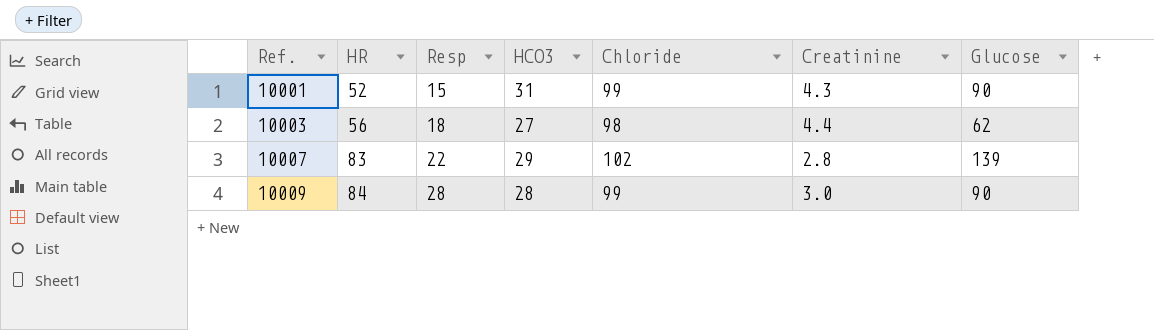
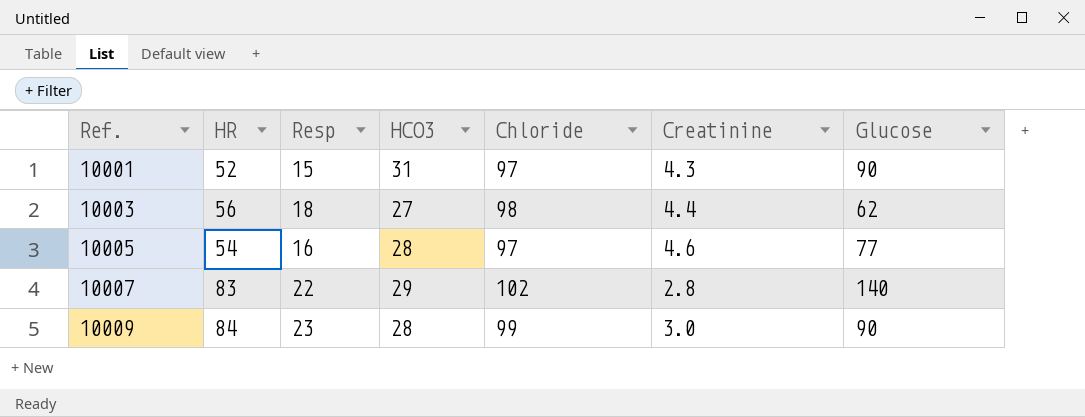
10001 | Chloride: 99 -> 97
row 10005: none -> 54 | 16 | 28 | 97 | 4.6 | 77
10007 | Glucose: 139 -> 140
10009 | Resp: 28 -> 23

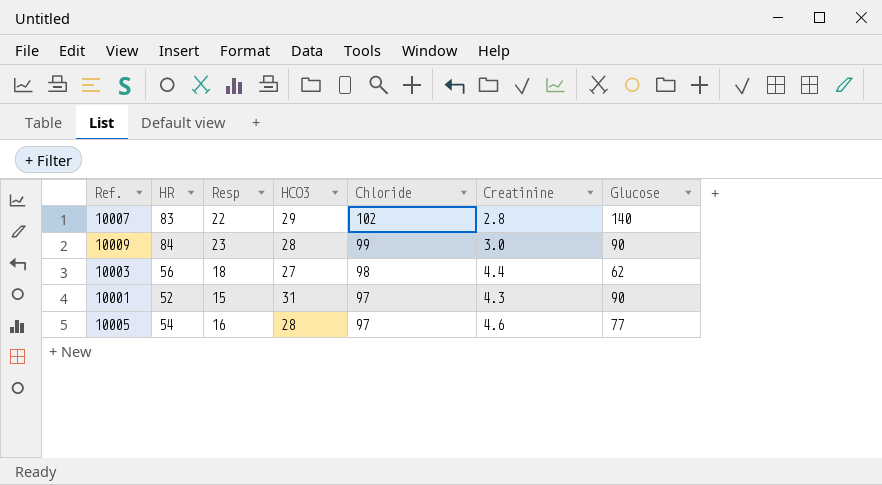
row order: Ref. ascending -> Chloride descending

